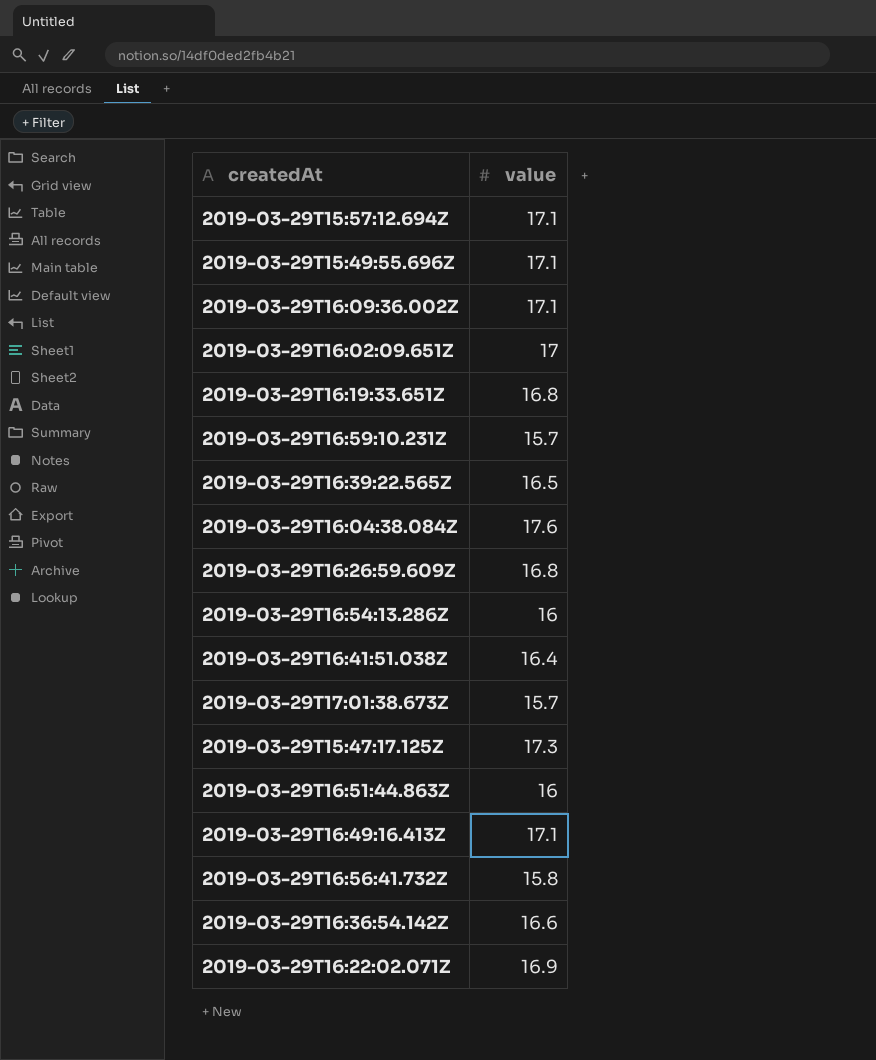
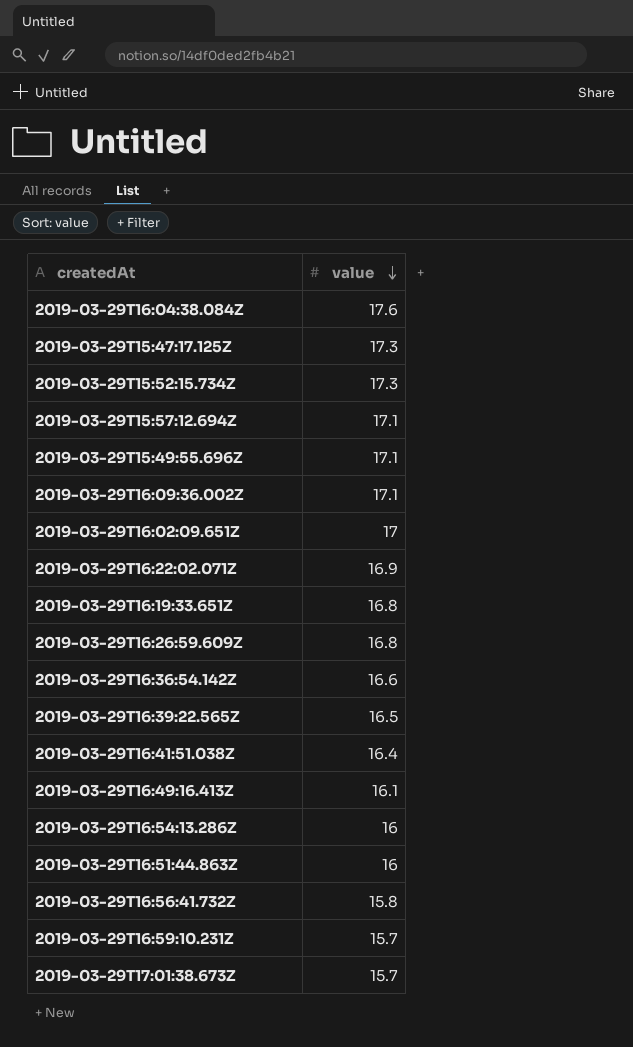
row order: none -> value descending
row 2019-03-29T15:52:15.734Z: none -> 17.3
2019-03-29T16:49:16.413Z | value: 17.1 -> 16.1

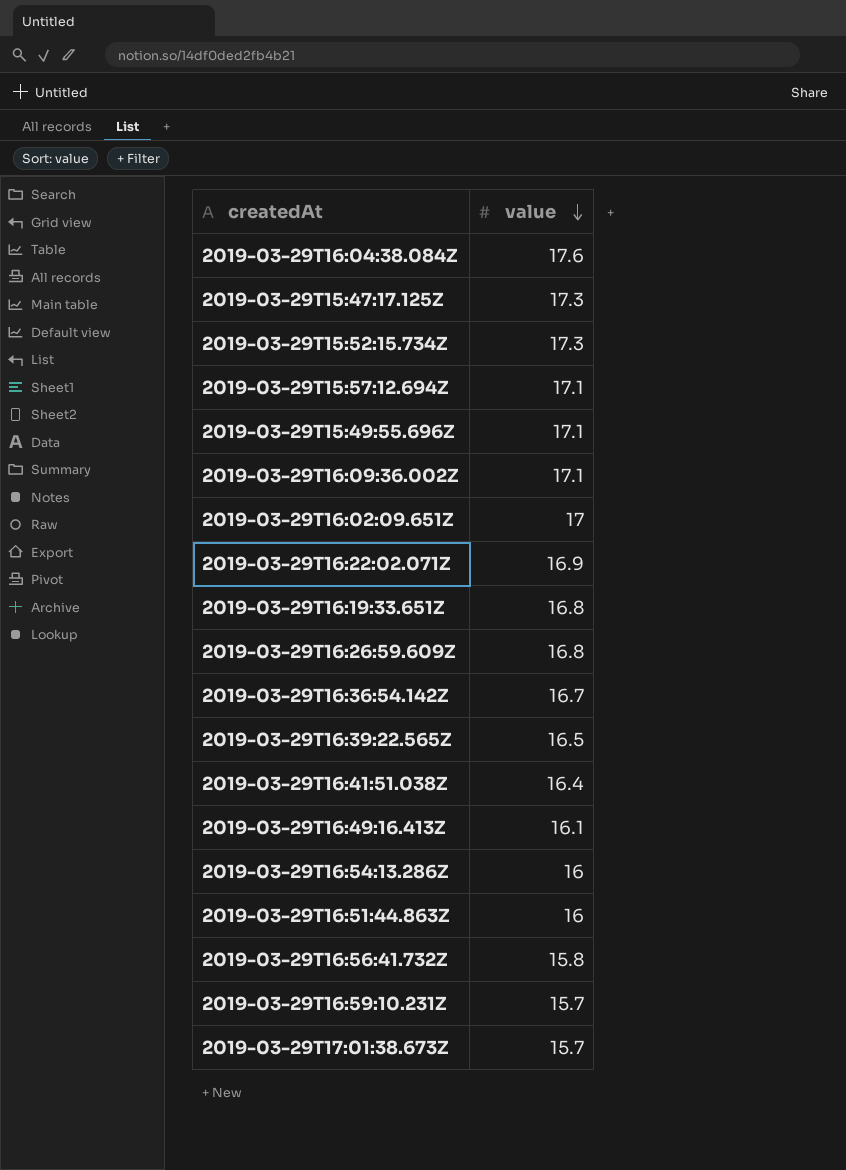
2019-03-29T16:36:54.142Z | value: 16.6 -> 16.7

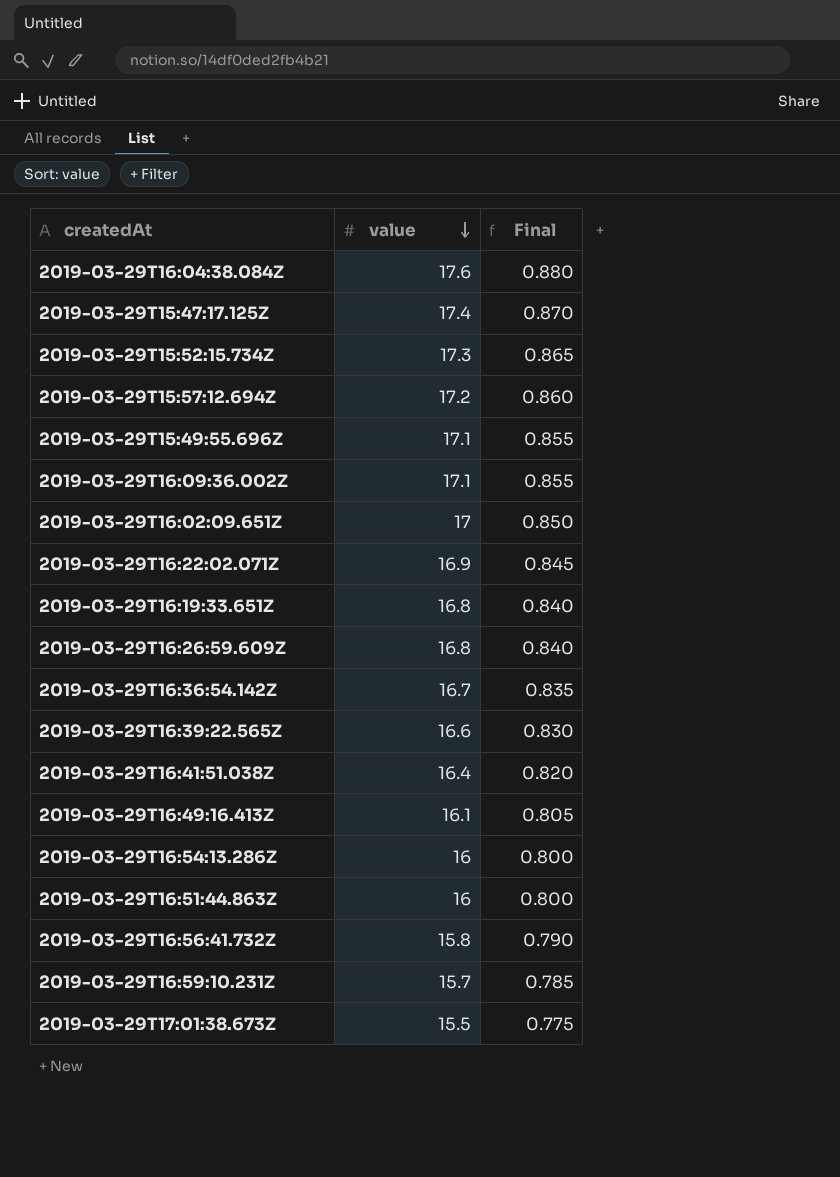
column Final | formula: none -> [value] * 0.05
2019-03-29T15:47:17.125Z | value: 17.3 -> 17.4
2019-03-29T15:57:12.694Z | value: 17.1 -> 17.2
2019-03-29T16:39:22.565Z | value: 16.5 -> 16.6
2019-03-29T17:01:38.673Z | value: 15.7 -> 15.5

